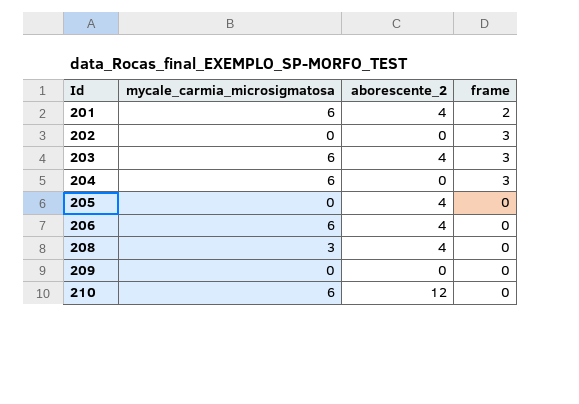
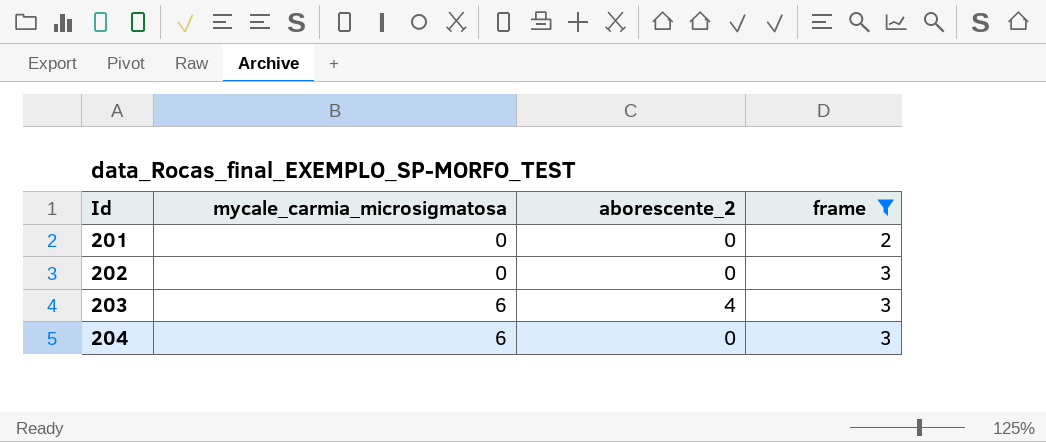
filter: none -> frame != 0
201 | mycale_carmia_microsigmatosa: 6 -> 0
201 | aborescente_2: 4 -> 0

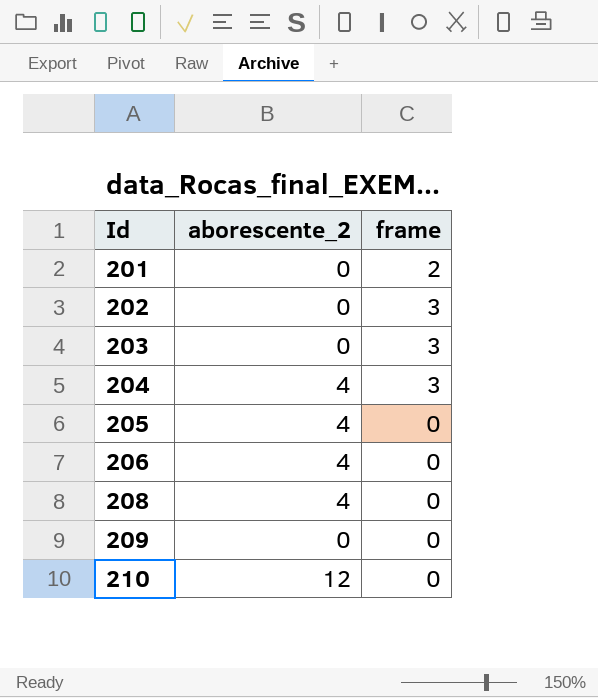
filter: frame != 0 -> none
column mycale_carmia_microsigmatosa | position: 2 -> none
203 | aborescente_2: 4 -> 0
204 | aborescente_2: 0 -> 4

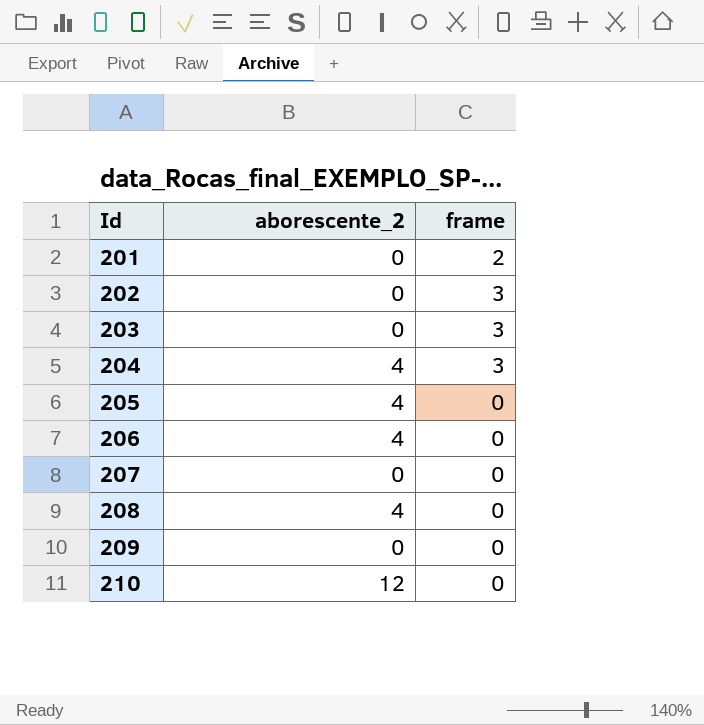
row 207: none -> 0 | 0

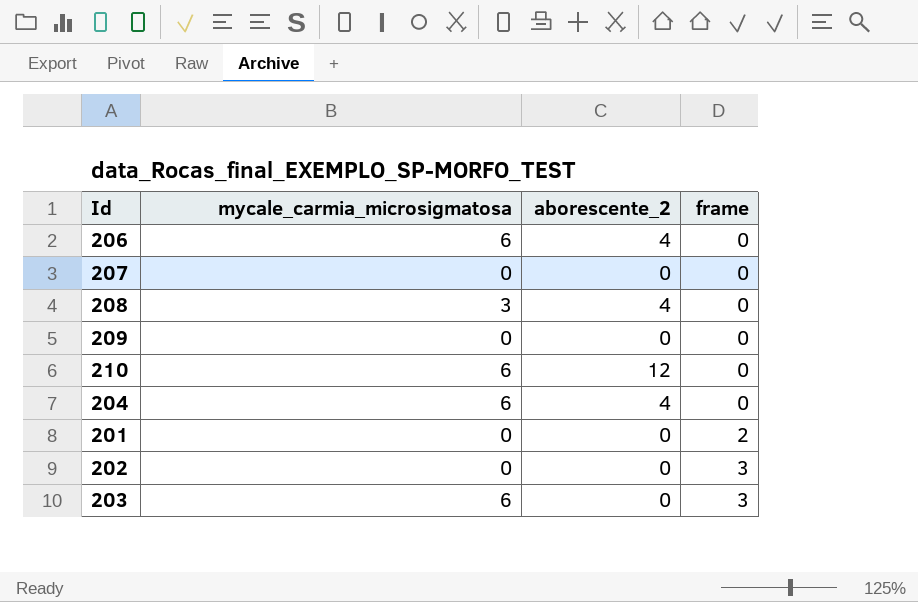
row order: Id ascending -> frame ascending
column mycale_carmia_microsigmatosa | position: none -> 2
row 205: 4 | 0 -> none
204 | frame: 3 -> 0

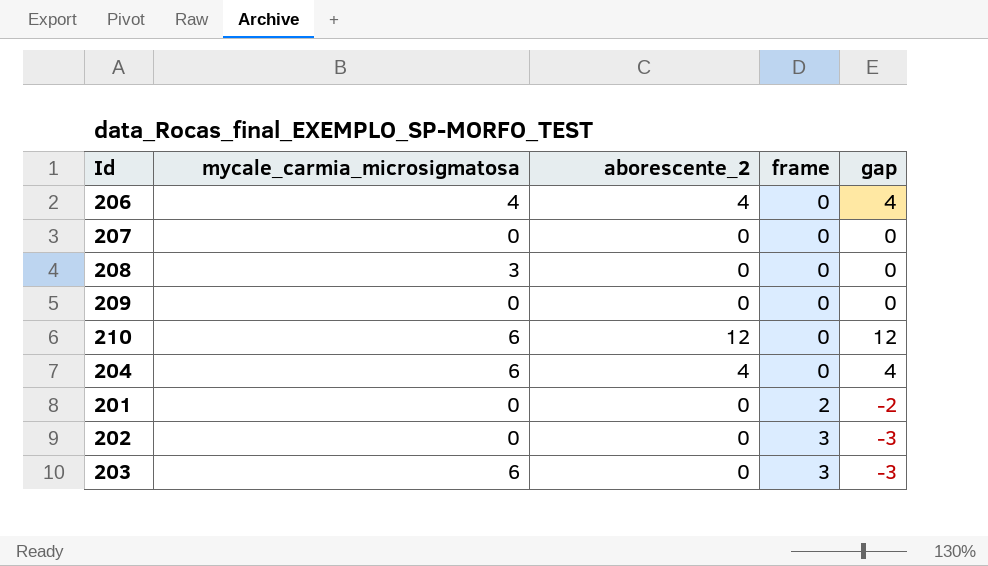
column gap | formula: none -> [aborescente_2] - [frame]
206 | mycale_carmia_microsigmatosa: 6 -> 4
208 | aborescente_2: 4 -> 0

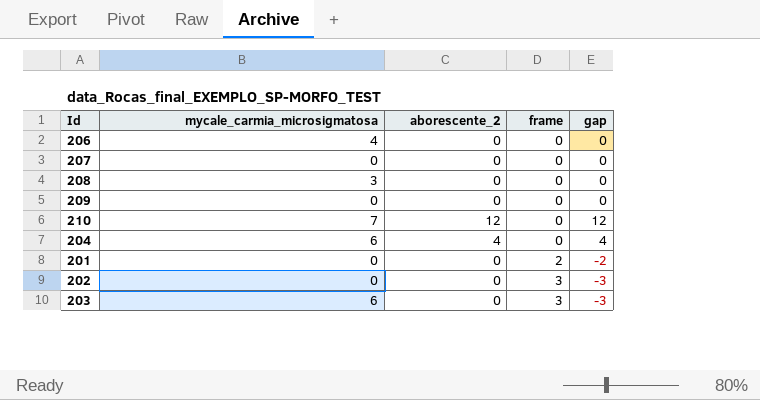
206 | aborescente_2: 4 -> 0
206 | gap: 4 -> 0
210 | mycale_carmia_microsigmatosa: 6 -> 7

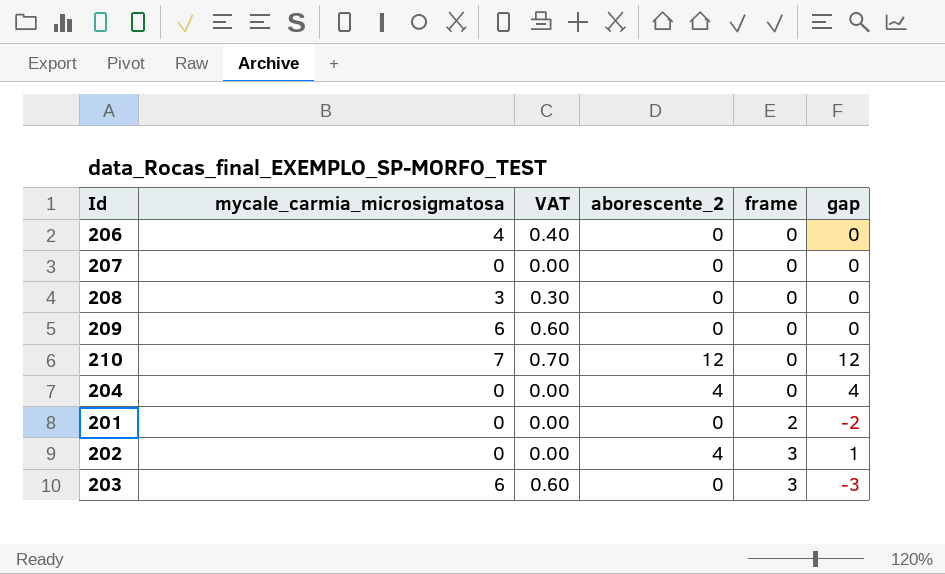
column VAT | formula: none -> [mycale_carmia_microsigmatosa] * 0.1
209 | mycale_carmia_microsigmatosa: 0 -> 6
204 | mycale_carmia_microsigmatosa: 6 -> 0
202 | aborescente_2: 0 -> 4
202 | gap: -3 -> 1

